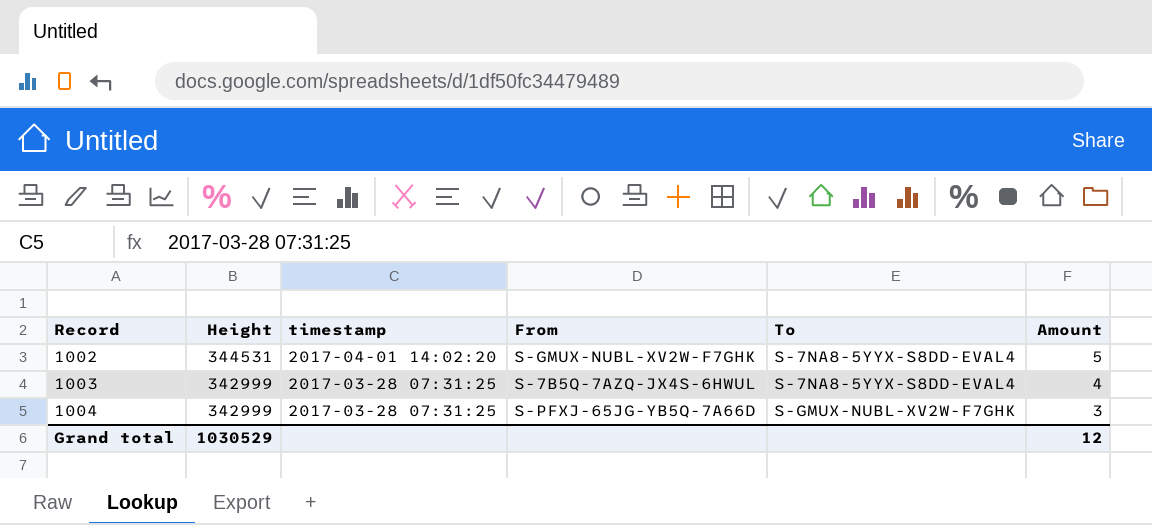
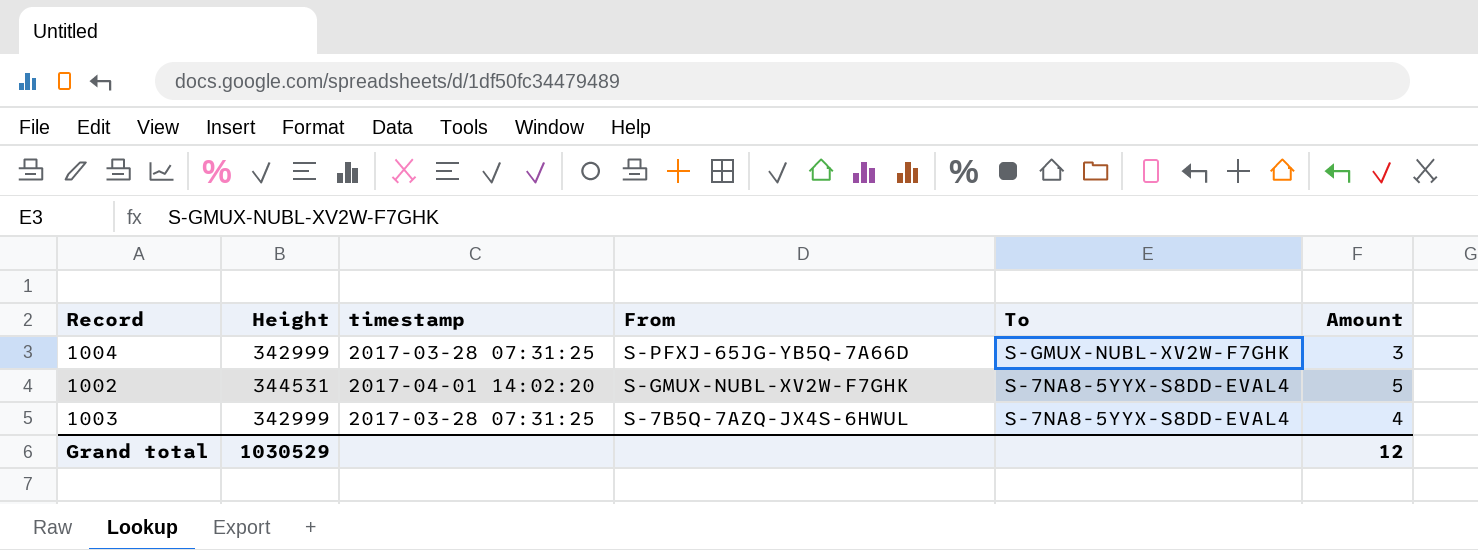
row order: Record ascending -> From descending

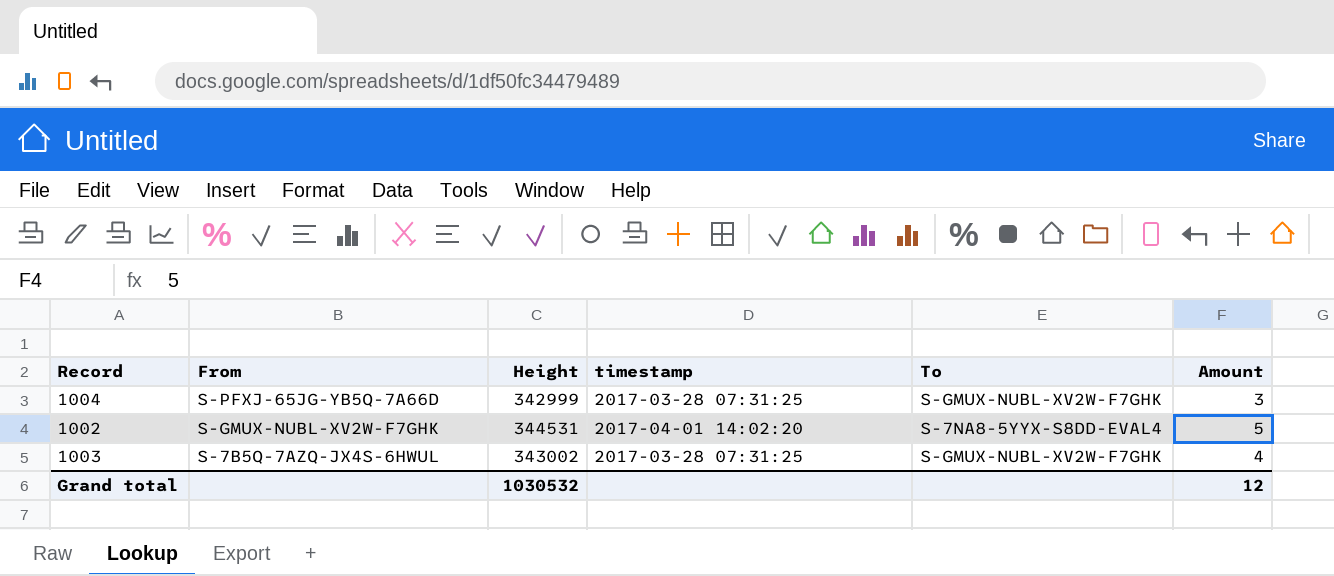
column From | position: 4 -> 2
1003 | Height: 342999 -> 343002
1003 | To: S-7NA8-5YYX-S8DD-EVAL4 -> S-GMUX-NUBL-XV2W-F7GHK
Grand total | Height: 1030529 -> 1030532

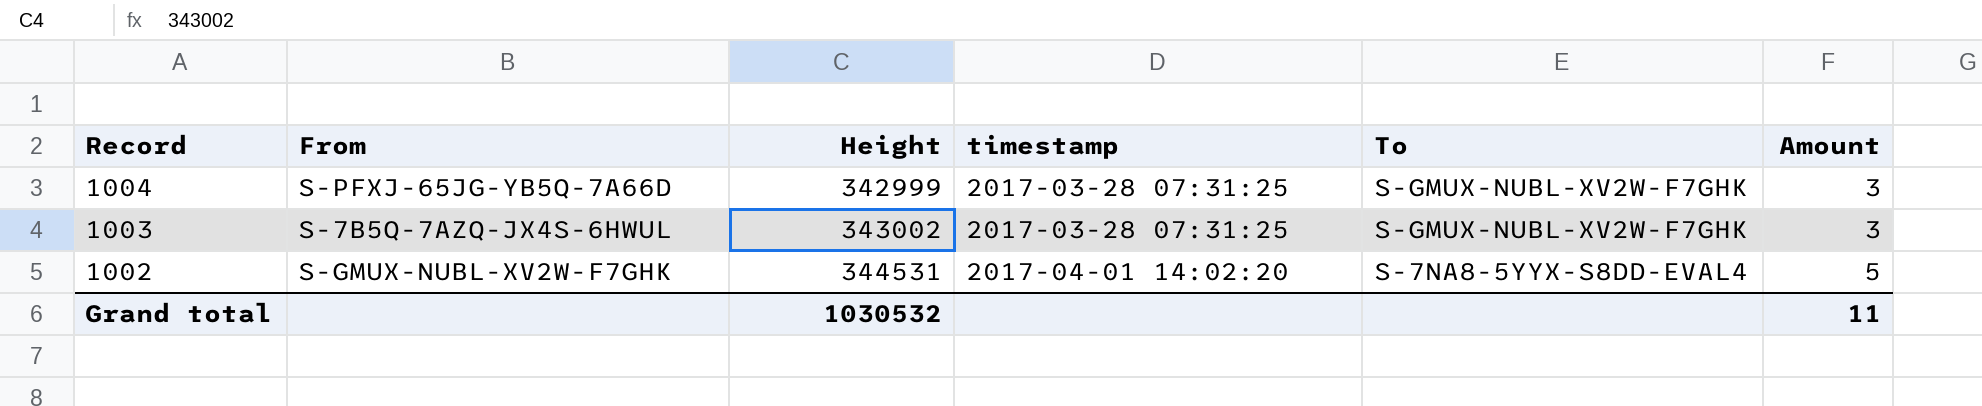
row order: From descending -> Record descending
1003 | Amount: 4 -> 3
Grand total | Amount: 12 -> 11

